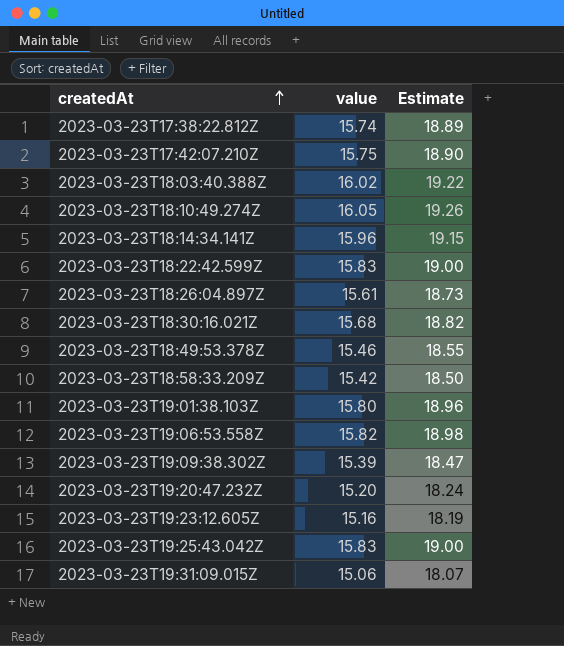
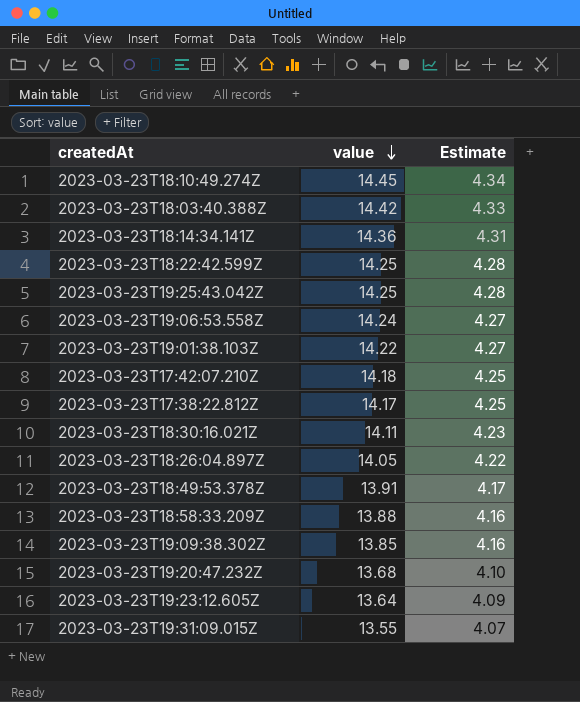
row order: createdAt ascending -> value descending
column Estimate | formula: [value] * 1.2 -> [value] * 0.3
2023-03-23T18:10:49.274Z | value: 16.05 -> 14.45
2023-03-23T18:03:40.388Z | value: 16.02 -> 14.42
2023-03-23T18:14:34.141Z | value: 15.96 -> 14.36
2023-03-23T18:22:42.599Z | value: 15.83 -> 14.25
2023-03-23T19:25:43.042Z | value: 15.83 -> 14.25
2023-03-23T19:06:53.558Z | value: 15.82 -> 14.24
2023-03-23T19:01:38.103Z | value: 15.80 -> 14.22
2023-03-23T17:42:07.210Z | value: 15.75 -> 14.18
2023-03-23T17:38:22.812Z | value: 15.74 -> 14.17
2023-03-23T18:30:16.021Z | value: 15.68 -> 14.11
2023-03-23T18:26:04.897Z | value: 15.61 -> 14.05
2023-03-23T18:49:53.378Z | value: 15.46 -> 13.91
2023-03-23T18:58:33.209Z | value: 15.42 -> 13.88
2023-03-23T19:09:38.302Z | value: 15.39 -> 13.85
2023-03-23T19:20:47.232Z | value: 15.20 -> 13.68
2023-03-23T19:23:12.605Z | value: 15.16 -> 13.64
2023-03-23T19:31:09.015Z | value: 15.06 -> 13.55

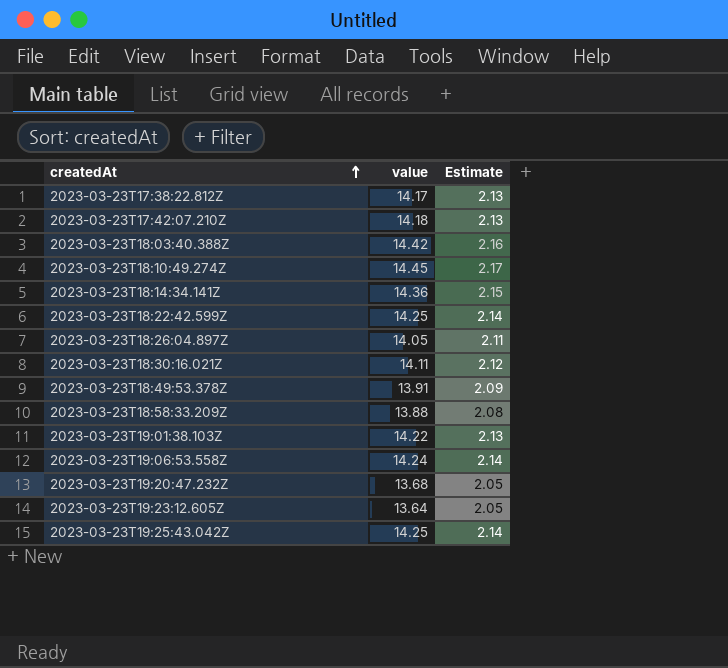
row order: value descending -> createdAt ascending
column Estimate | formula: [value] * 0.3 -> [value] * 0.15
row 2023-03-23T19:09:38.302Z: 13.85 | 4.16 -> none
row 2023-03-23T19:31:09.015Z: 13.55 | 4.07 -> none

